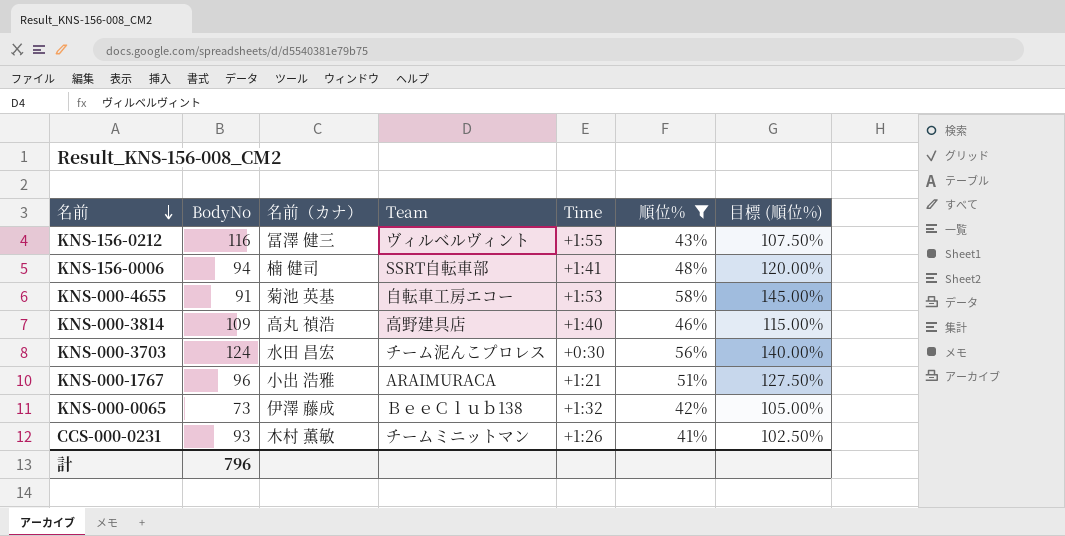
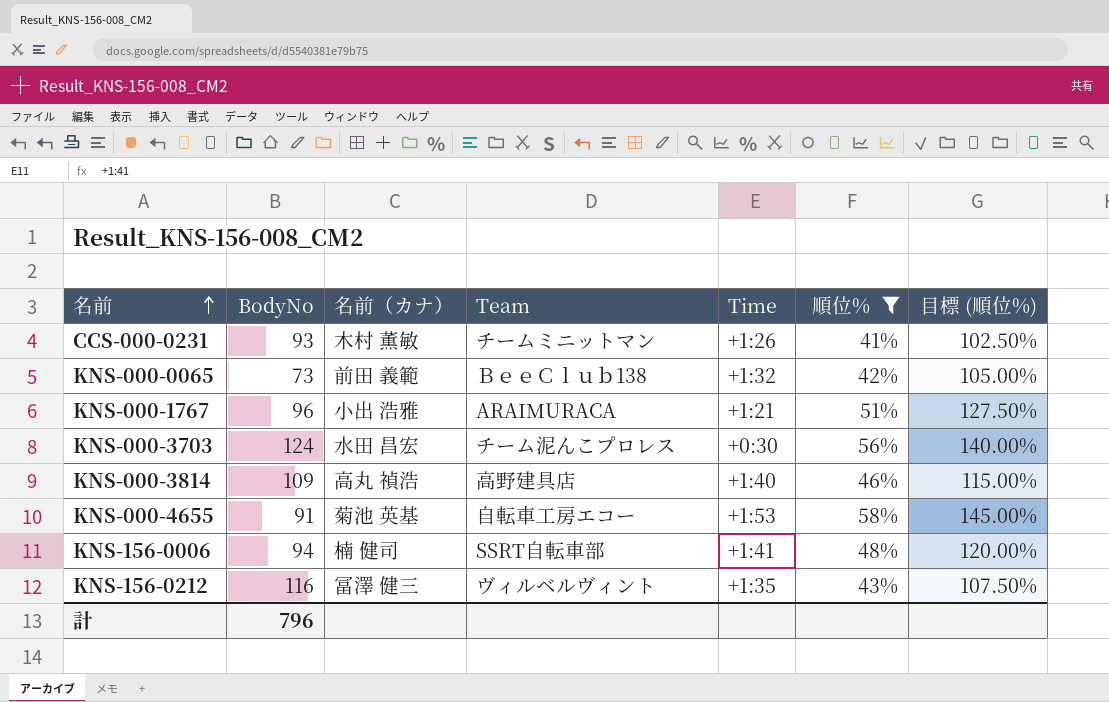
row order: 名前 descending -> 名前 ascending
KNS-000-0065 | 名前（カナ）: 伊澤 藤成 -> 前田 義範
KNS-156-0212 | Time: +1:55 -> +1:35

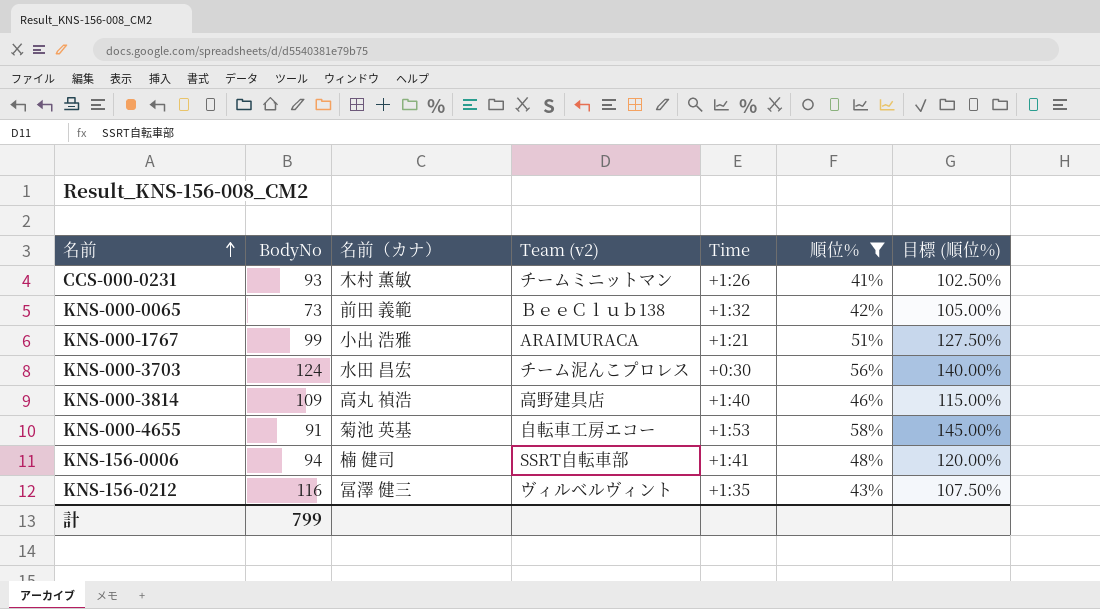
column name: Team -> Team (v2)
KNS-000-1767 | BodyNo: 96 -> 99
計 | BodyNo: 796 -> 799

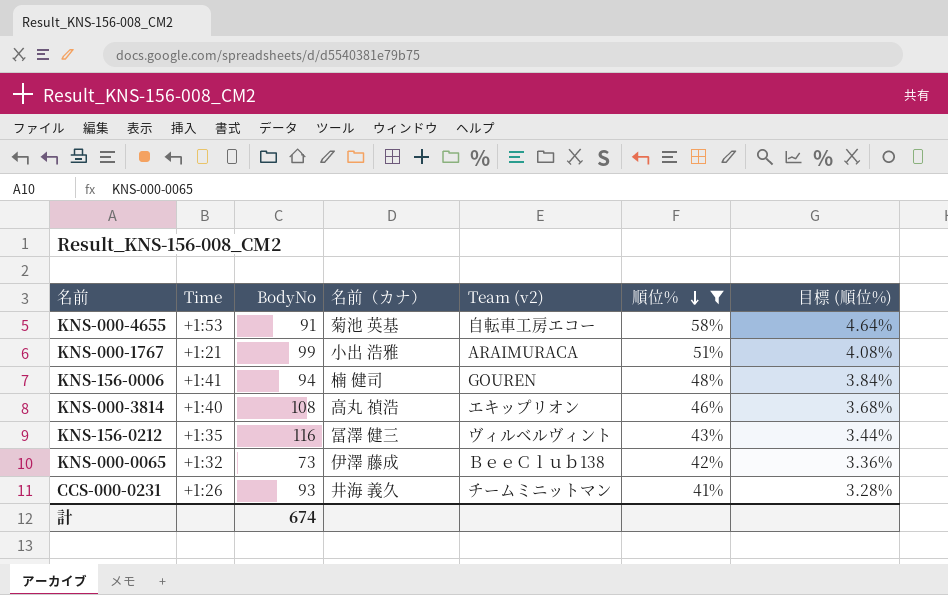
row order: 名前 ascending -> 順位% descending
column Time | position: 5 -> 2
column 目標 (順位%) | formula: [順位%] * 2.5 -> [順位%] * 0.08
row KNS-000-3703: 124 | 水田 昌宏 | チーム泥んこプロレス | +0:30 | 56% | 140.00% -> none
KNS-156-0006 | Team (v2): SSRT自転車部 -> GOUREN
KNS-000-3814 | BodyNo: 109 -> 108
KNS-000-3814 | Team (v2): 高野建具店 -> エキップリオン
KNS-000-0065 | 名前（カナ）: 前田 義範 -> 伊澤 藤成
CCS-000-0231 | 名前（カナ）: 木村 薫敏 -> 井海 義久
計 | BodyNo: 799 -> 674

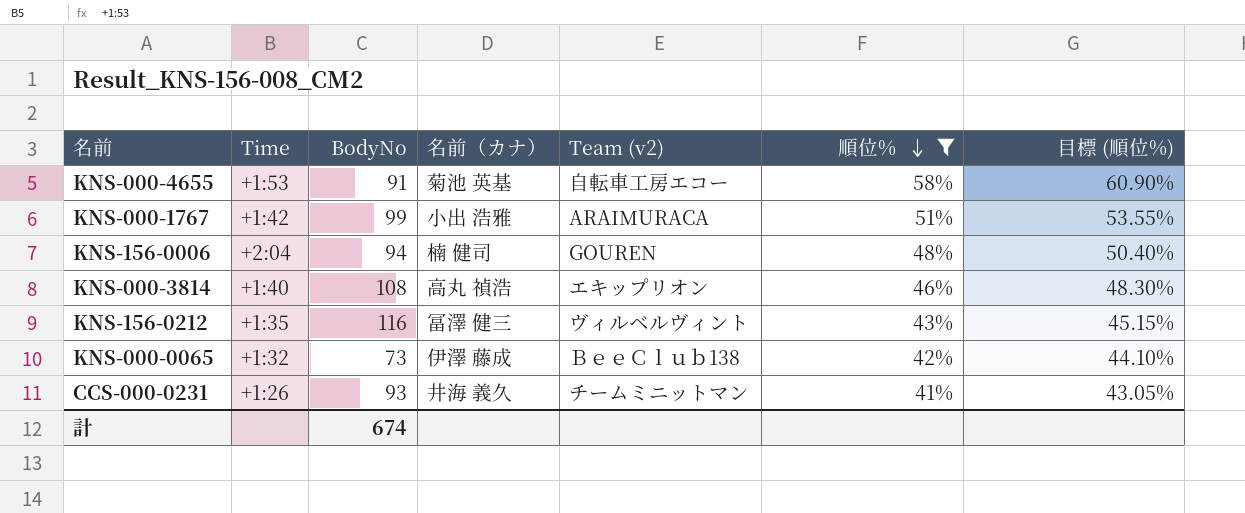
column 目標 (順位%) | formula: [順位%] * 0.08 -> [順位%] * 1.05
KNS-000-1767 | Time: +1:21 -> +1:42
KNS-156-0006 | Time: +1:41 -> +2:04

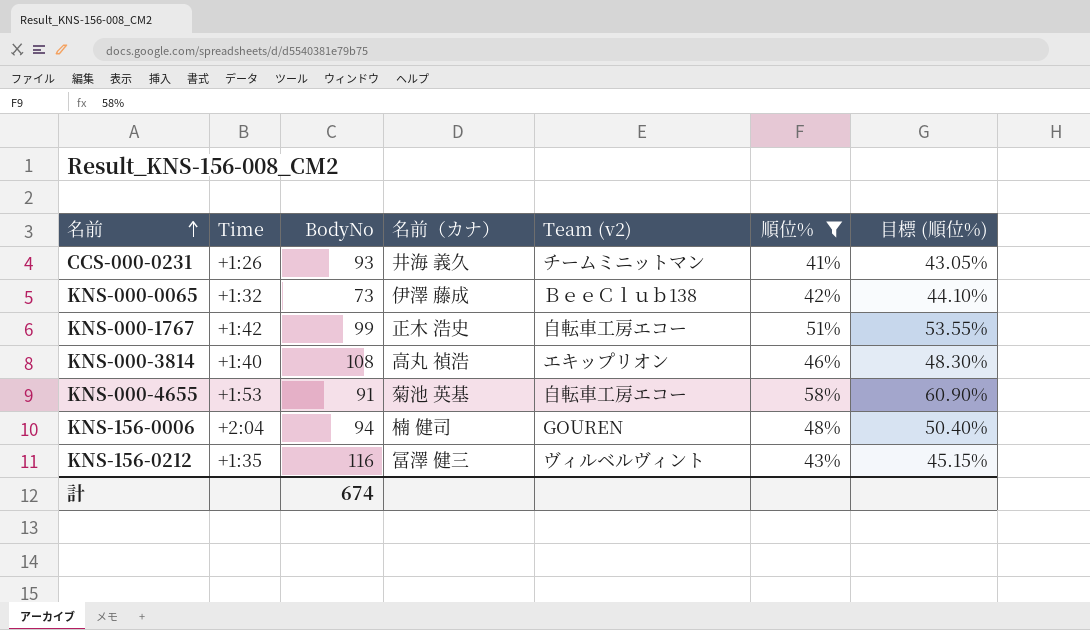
row order: 順位% descending -> 名前 ascending
KNS-000-1767 | 名前（カナ）: 小出 浩雅 -> 正木 浩史
KNS-000-1767 | Team (v2): ARAIMURACA -> 自転車工房エコー

